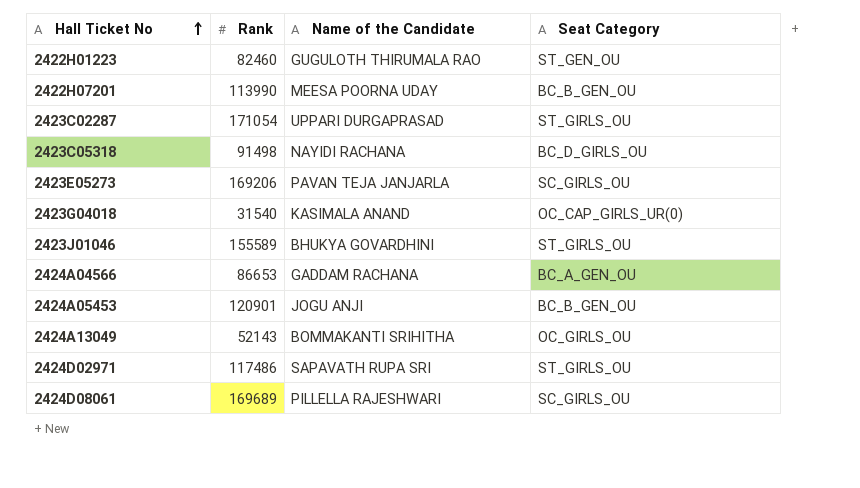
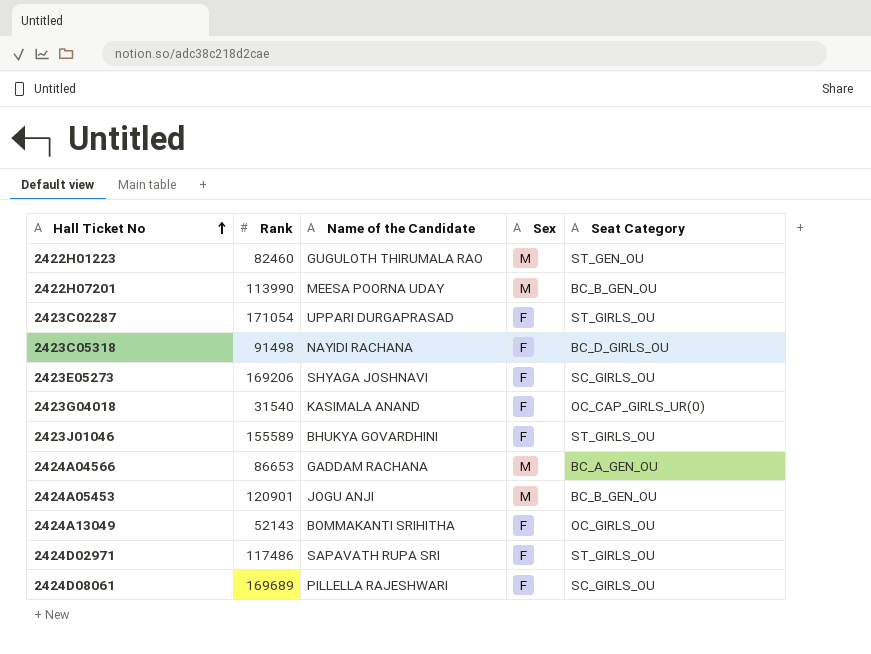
column Sex | position: none -> 4
2423E05273 | Name of the Candidate: PAVAN TEJA JANJARLA -> SHYAGA JOSHNAVI

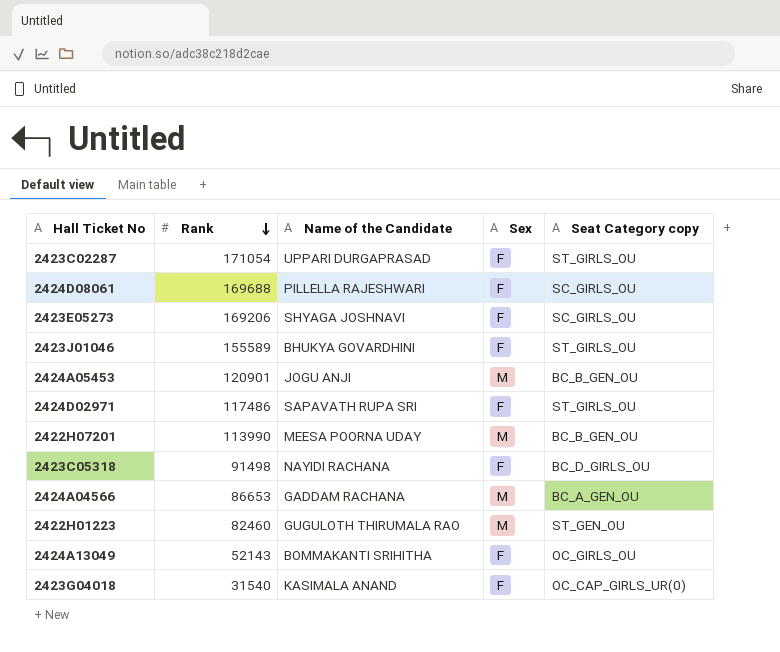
row order: Hall Ticket No ascending -> Rank descending
column name: Seat Category -> Seat Category copy
2424D08061 | Rank: 169689 -> 169688

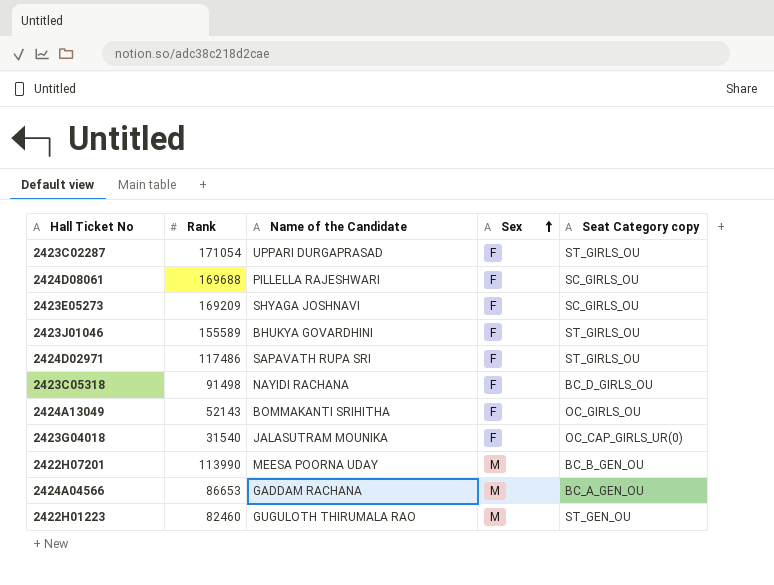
row order: Rank descending -> Sex ascending
row 2424A05453: 120901 | JOGU ANJI | M | BC_B_GEN_OU -> none
2423E05273 | Rank: 169206 -> 169209
2423G04018 | Name of the Candidate: KASIMALA ANAND -> JALASUTRAM MOUNIKA

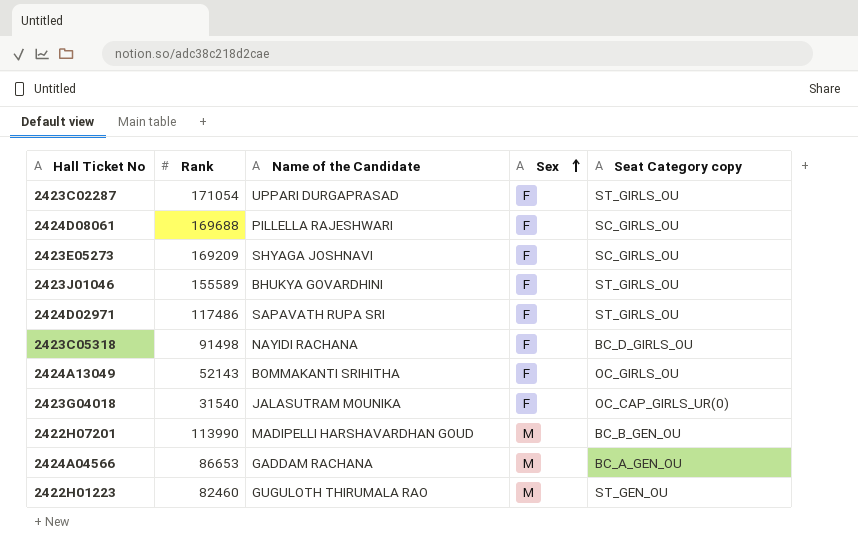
2422H07201 | Name of the Candidate: MEESA POORNA UDAY -> MADIPELLI HARSHAVARDHAN GOUD

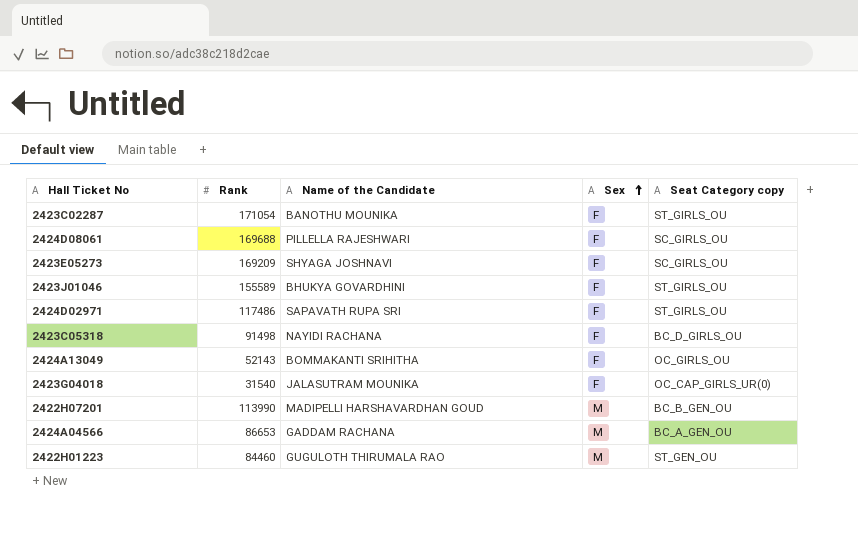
2423C02287 | Name of the Candidate: UPPARI DURGAPRASAD -> BANOTHU MOUNIKA
2422H01223 | Rank: 82460 -> 84460

